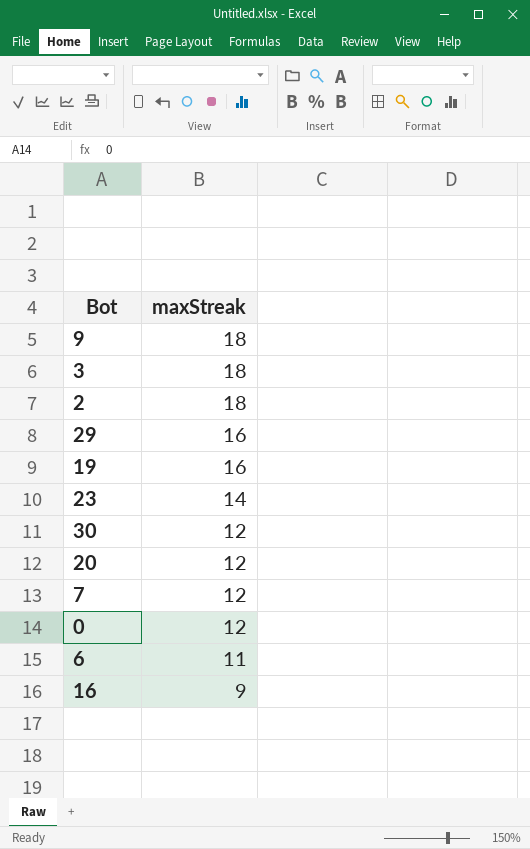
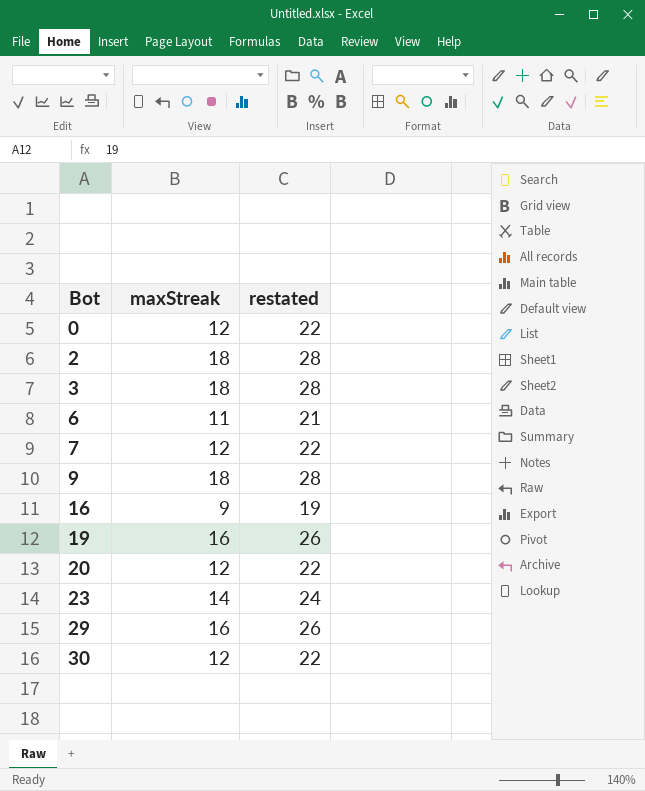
row order: maxStreak descending -> Bot ascending
column restated | formula: none -> [maxStreak] + 10

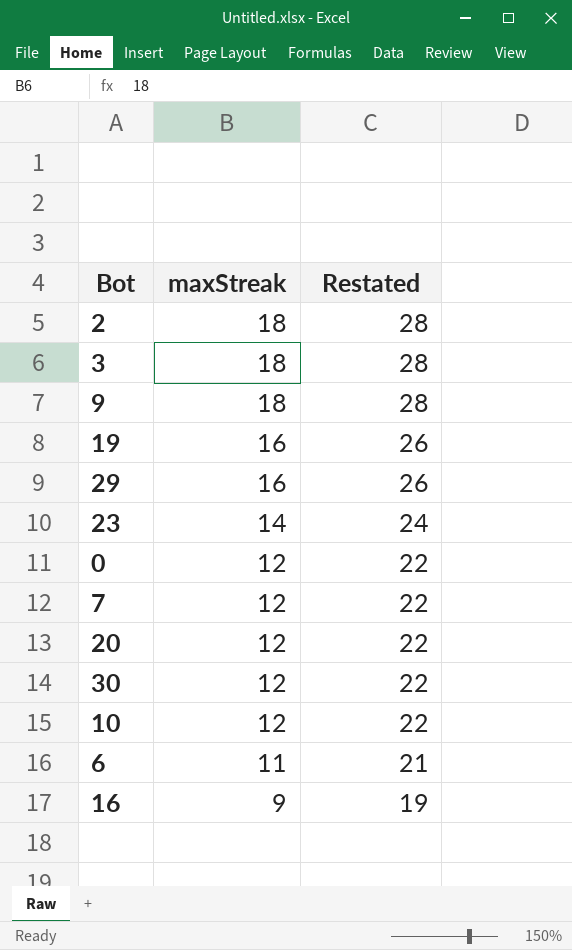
row order: Bot ascending -> maxStreak descending
column name: restated -> Restated
row 10: none -> 12 | 22

